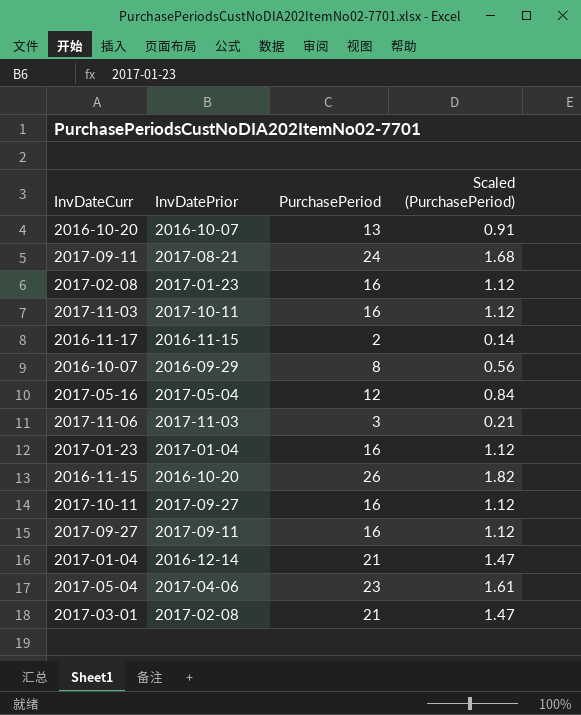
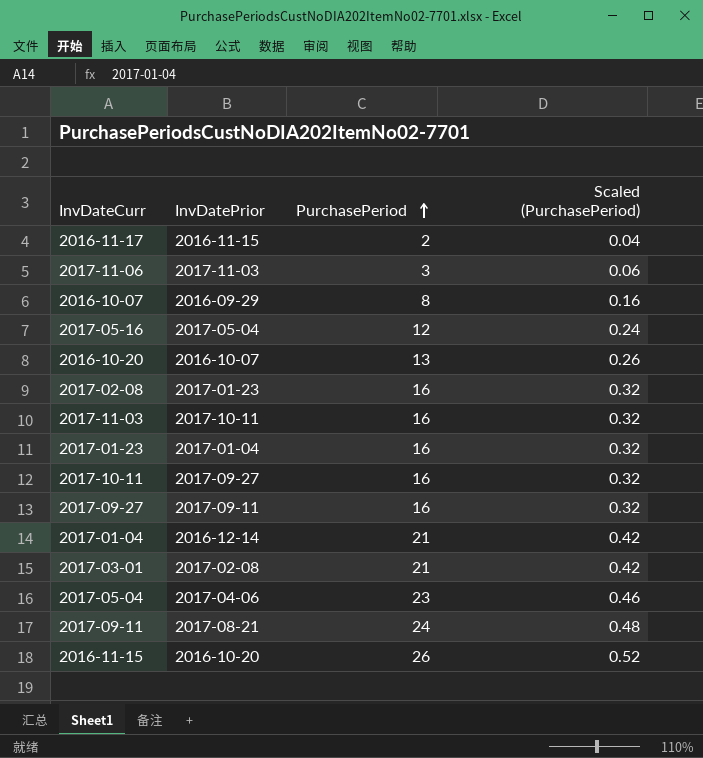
row order: none -> PurchasePeriod ascending
column Scaled (PurchasePeriod) | formula: [PurchasePeriod] * 0.07 -> [PurchasePeriod] * 0.02

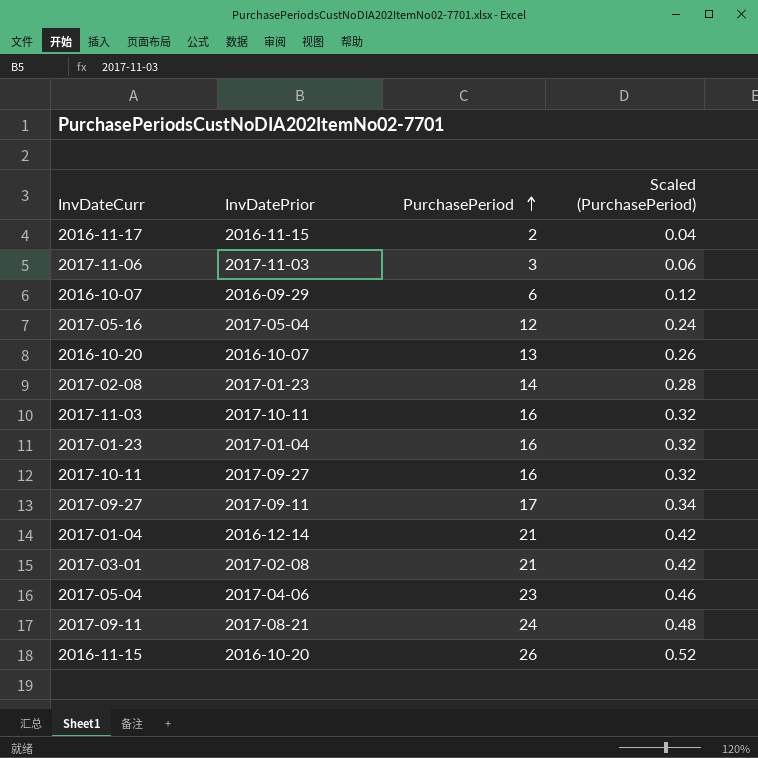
2016-10-07 | PurchasePeriod: 8 -> 6
2016-10-07 | Scaled (PurchasePeriod): 0.16 -> 0.12
2017-02-08 | PurchasePeriod: 16 -> 14
2017-02-08 | Scaled (PurchasePeriod): 0.32 -> 0.28
2017-09-27 | PurchasePeriod: 16 -> 17
2017-09-27 | Scaled (PurchasePeriod): 0.32 -> 0.34

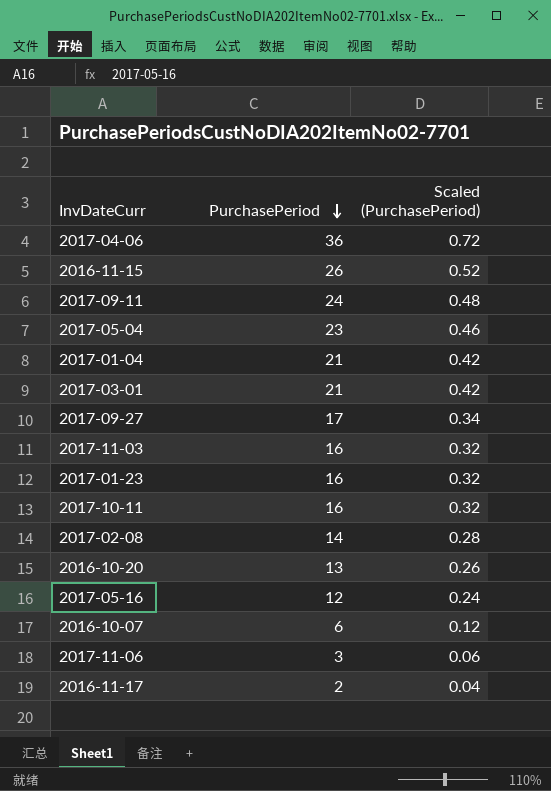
row order: PurchasePeriod ascending -> PurchasePeriod descending
column InvDatePrior | position: 2 -> none
row 2017-04-06: none -> 36 | 0.72

